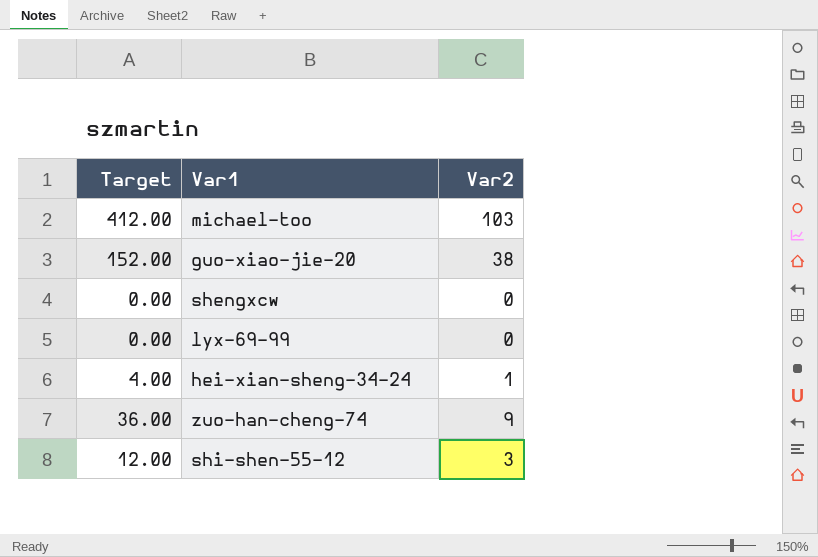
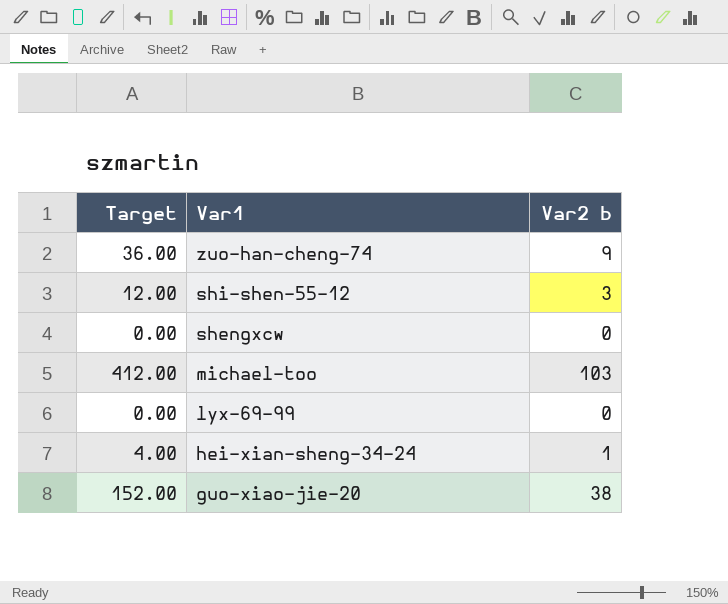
row order: none -> Var1 descending
column name: Var2 -> Var2 b

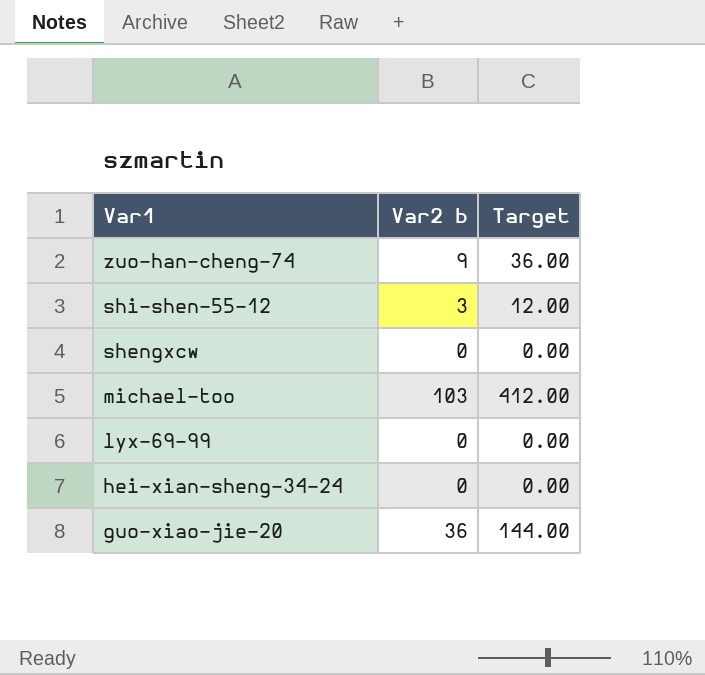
column Target | position: 1 -> 3
hei-xian-sheng-34-24 | Var2 b: 1 -> 0
hei-xian-sheng-34-24 | Target: 4.00 -> 0.00
guo-xiao-jie-20 | Var2 b: 38 -> 36
guo-xiao-jie-20 | Target: 152.00 -> 144.00

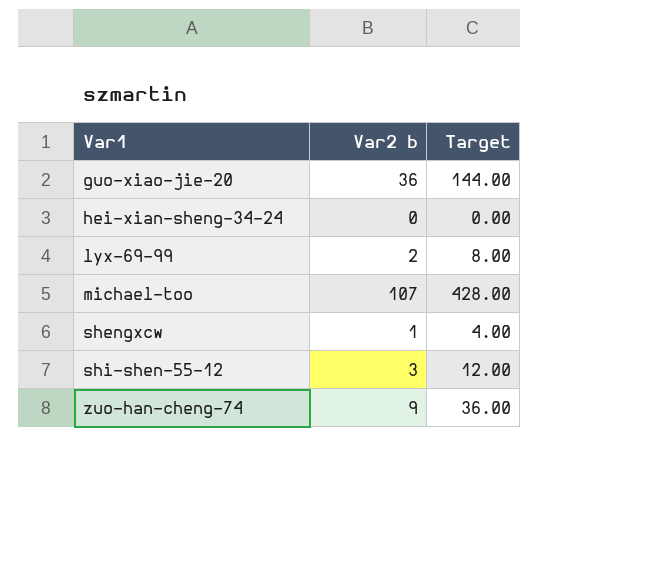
row order: Var1 descending -> Var1 ascending
lyx-69-99 | Var2 b: 0 -> 2
lyx-69-99 | Target: 0.00 -> 8.00
michael-too | Var2 b: 103 -> 107
michael-too | Target: 412.00 -> 428.00
shengxcw | Var2 b: 0 -> 1
shengxcw | Target: 0.00 -> 4.00

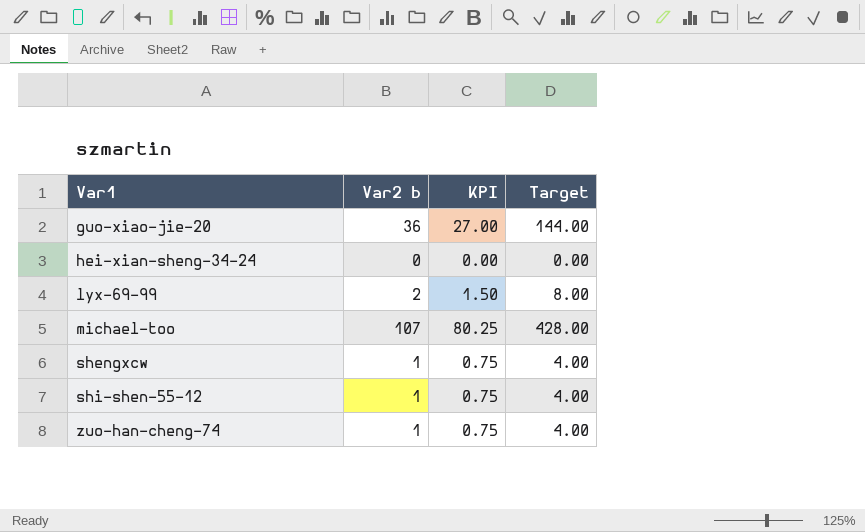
column KPI | formula: none -> [Var2 b] * 0.75
shi-shen-55-12 | Var2 b: 3 -> 1
shi-shen-55-12 | Target: 12.00 -> 4.00
zuo-han-cheng-74 | Var2 b: 9 -> 1
zuo-han-cheng-74 | Target: 36.00 -> 4.00

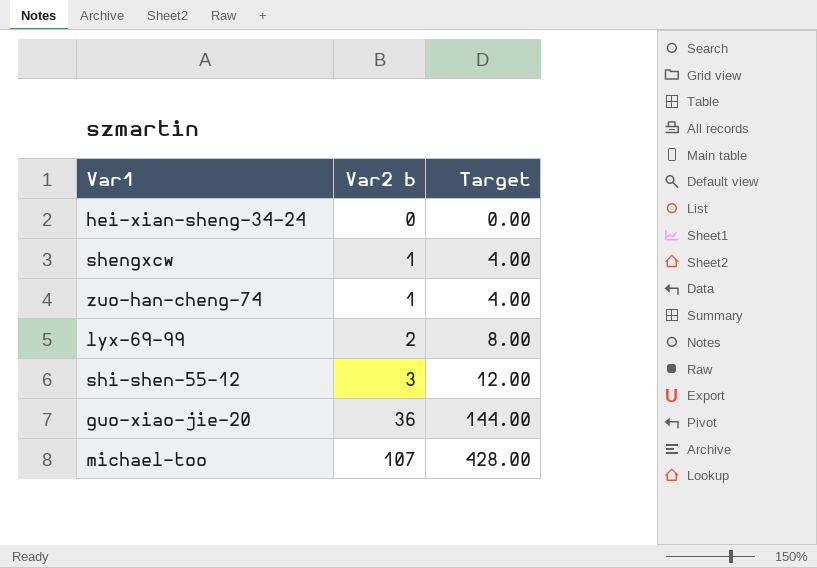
row order: Var1 ascending -> Var2 b ascending
column KPI | formula: [Var2 b] * 0.75 -> none
shi-shen-55-12 | Var2 b: 1 -> 3
shi-shen-55-12 | Target: 4.00 -> 12.00

